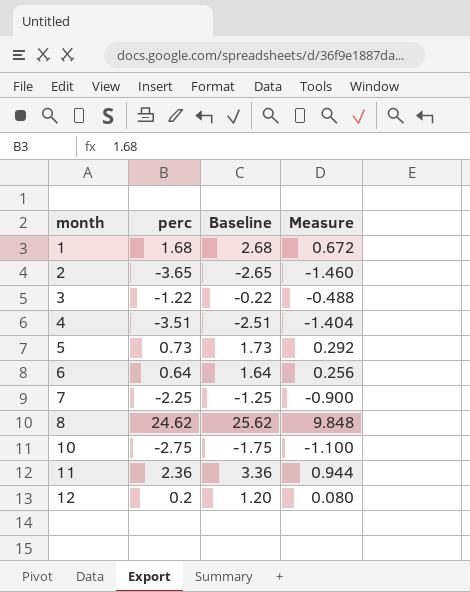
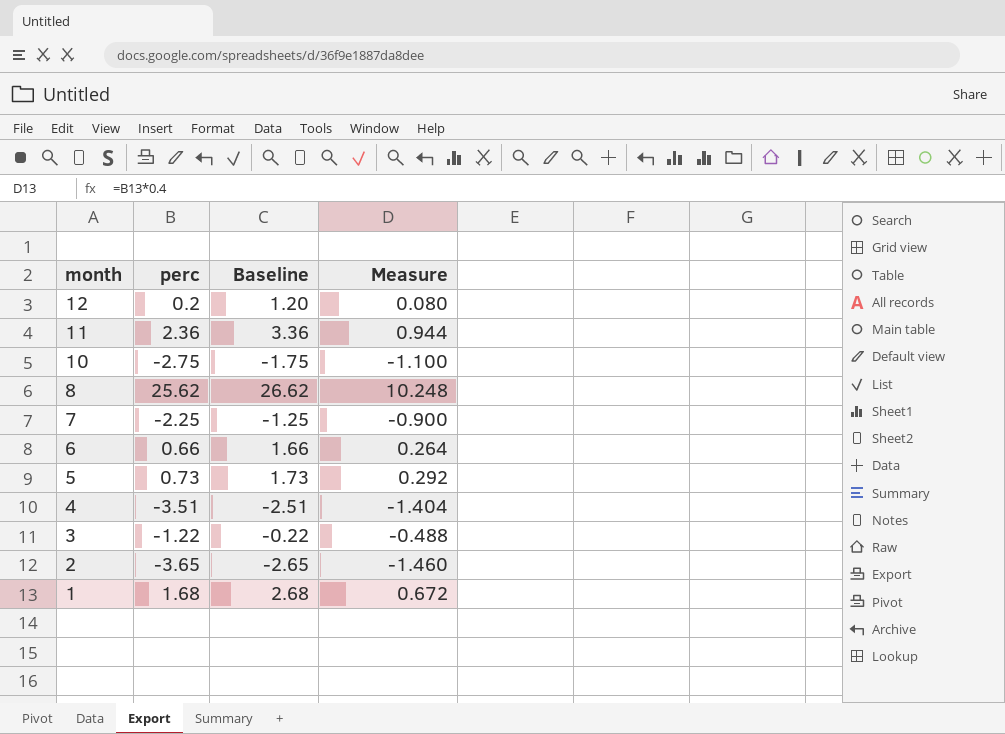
row order: month ascending -> month descending
8 | perc: 24.62 -> 25.62
8 | Baseline: 25.62 -> 26.62
8 | Measure: 9.848 -> 10.248
6 | perc: 0.64 -> 0.66
6 | Baseline: 1.64 -> 1.66
6 | Measure: 0.256 -> 0.264

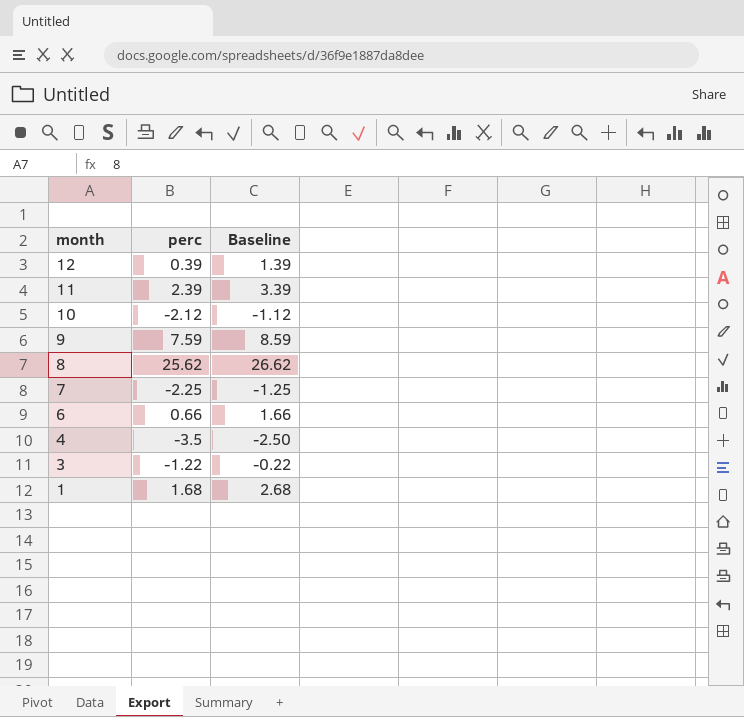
column Measure | formula: [perc] * 0.4 -> none
row 5: 0.73 | 1.73 | 0.292 -> none
row 2: -3.65 | -2.65 | -1.460 -> none
12 | perc: 0.2 -> 0.39
12 | Baseline: 1.20 -> 1.39
11 | perc: 2.36 -> 2.39
11 | Baseline: 3.36 -> 3.39
10 | perc: -2.75 -> -2.12
10 | Baseline: -1.75 -> -1.12
row 9: none -> 7.59 | 8.59
4 | perc: -3.51 -> -3.5
4 | Baseline: -2.51 -> -2.50

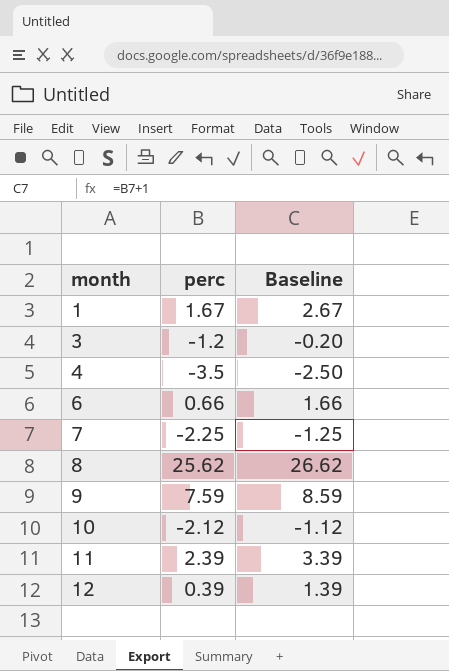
row order: month descending -> month ascending
1 | perc: 1.68 -> 1.67
1 | Baseline: 2.68 -> 2.67
3 | perc: -1.22 -> -1.2
3 | Baseline: -0.22 -> -0.20

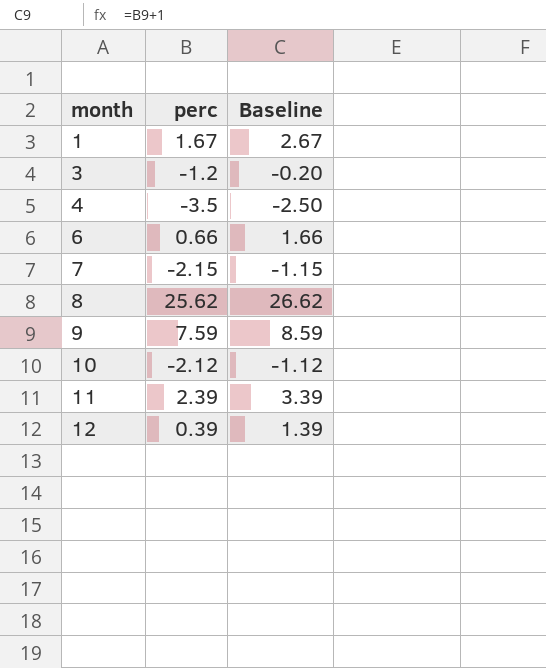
7 | perc: -2.25 -> -2.15
7 | Baseline: -1.25 -> -1.15

